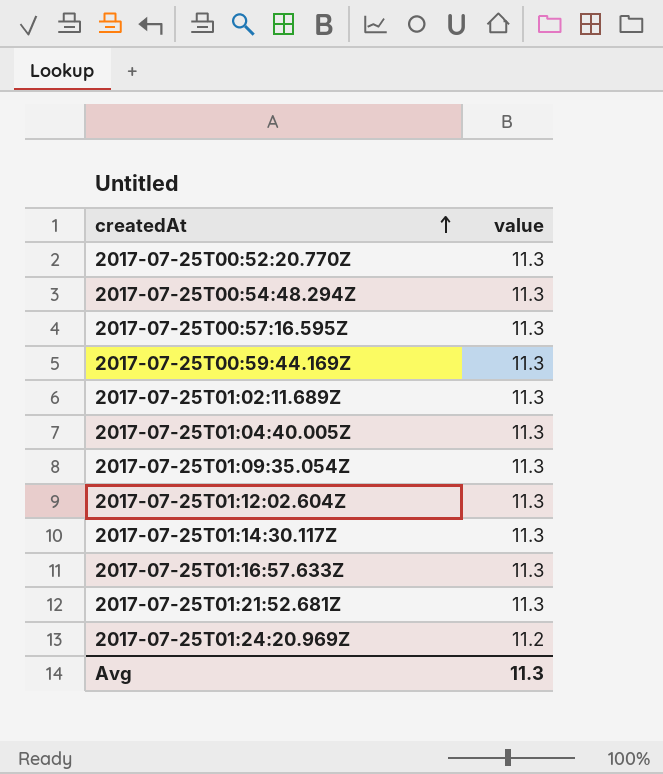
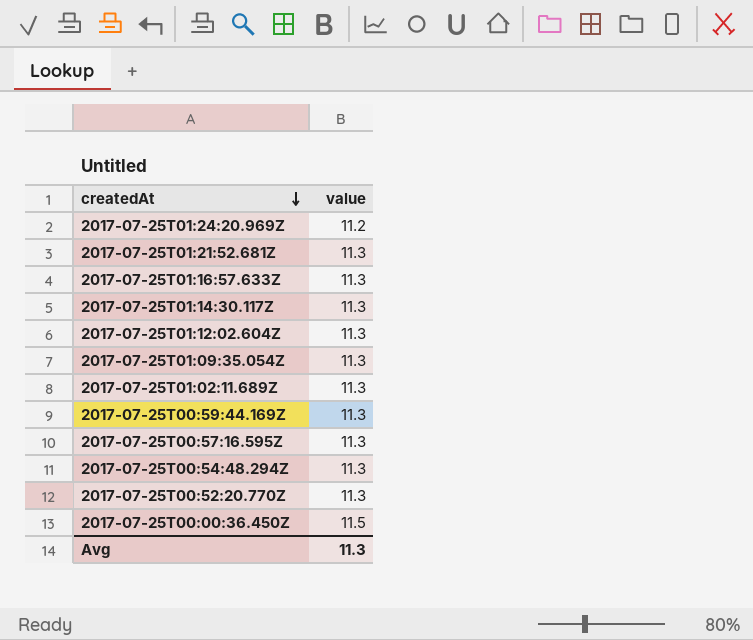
row order: createdAt ascending -> createdAt descending
row 2017-07-25T01:04:40.005Z: 11.3 -> none
row 2017-07-25T00:00:36.450Z: none -> 11.5

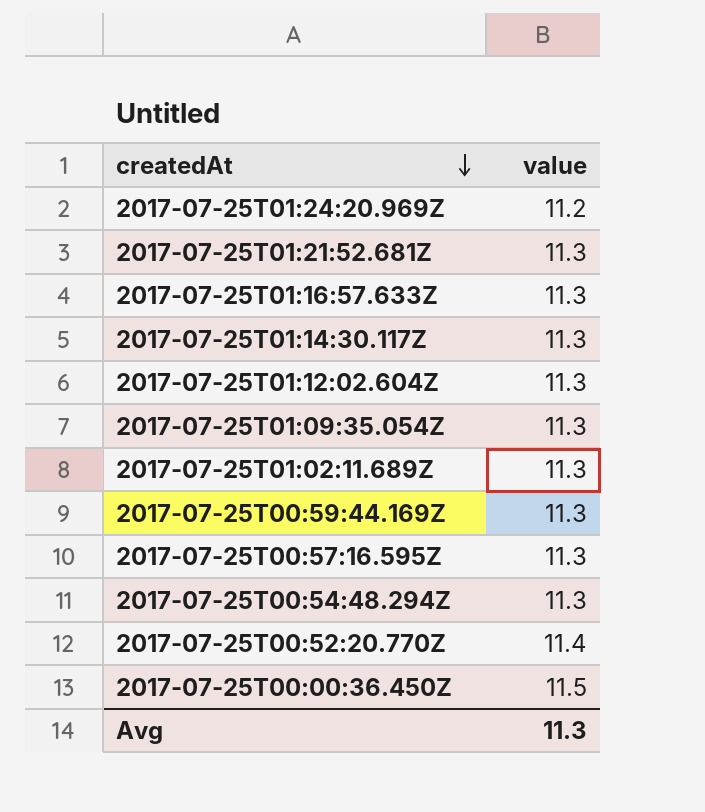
2017-07-25T00:52:20.770Z | value: 11.3 -> 11.4

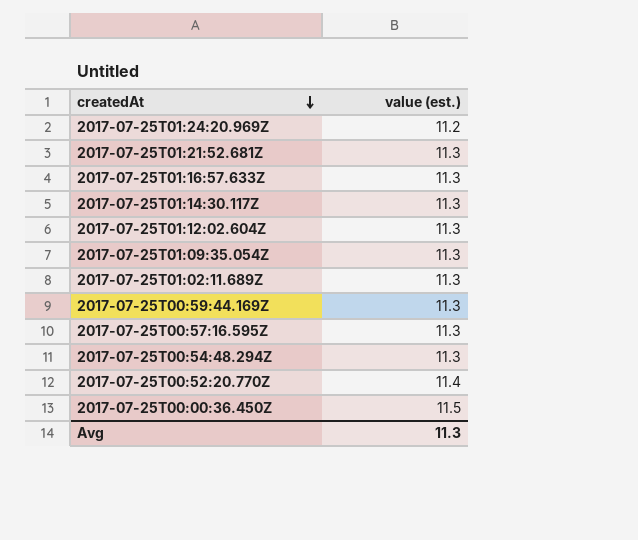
column name: value -> value (est.)

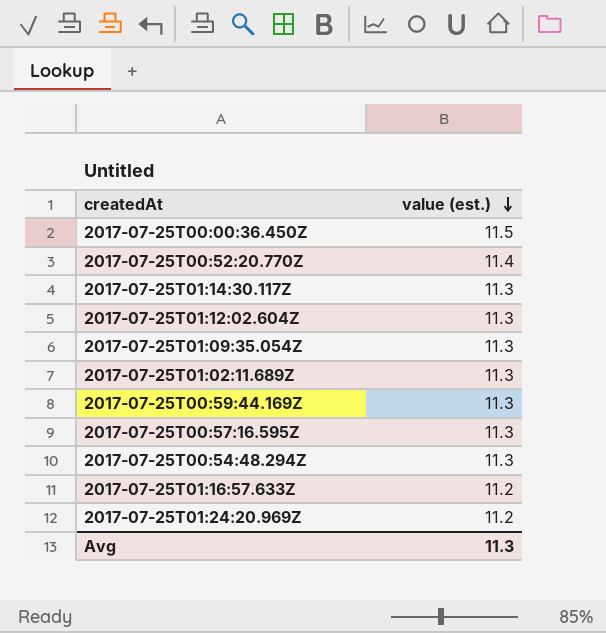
row order: createdAt descending -> value (est.) descending
row 2017-07-25T01:21:52.681Z: 11.3 -> none
2017-07-25T01:16:57.633Z | value (est.): 11.3 -> 11.2

